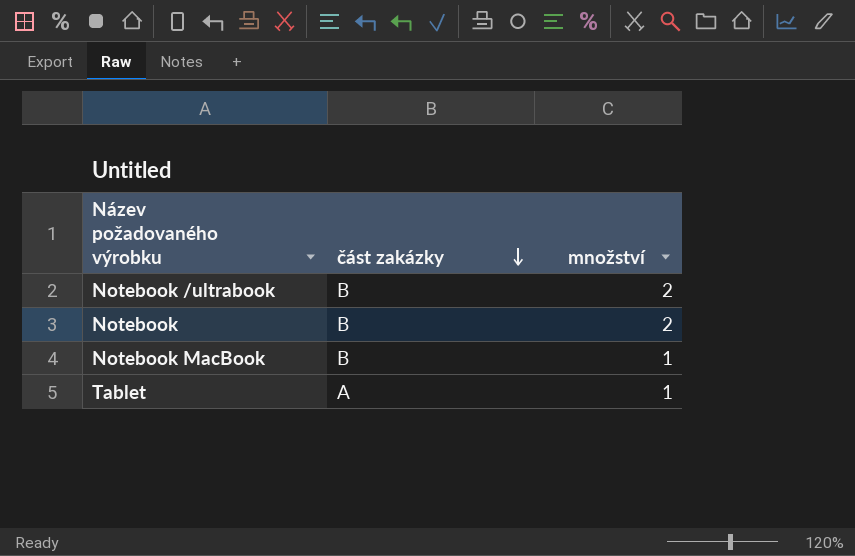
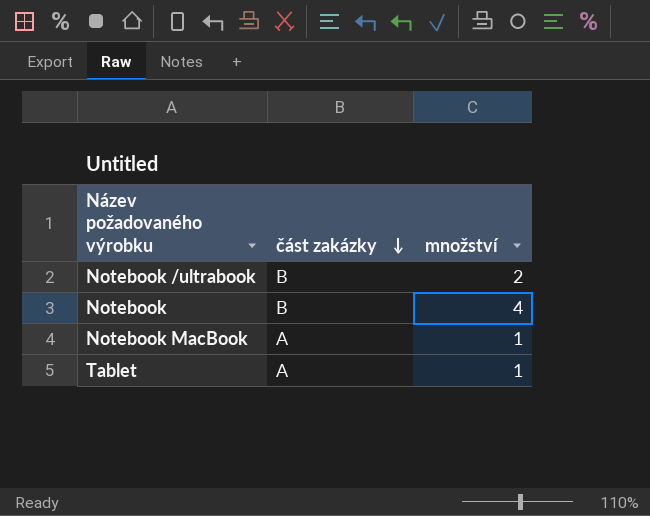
Notebook | množství: 2 -> 4
Notebook MacBook | část zakázky: B -> A

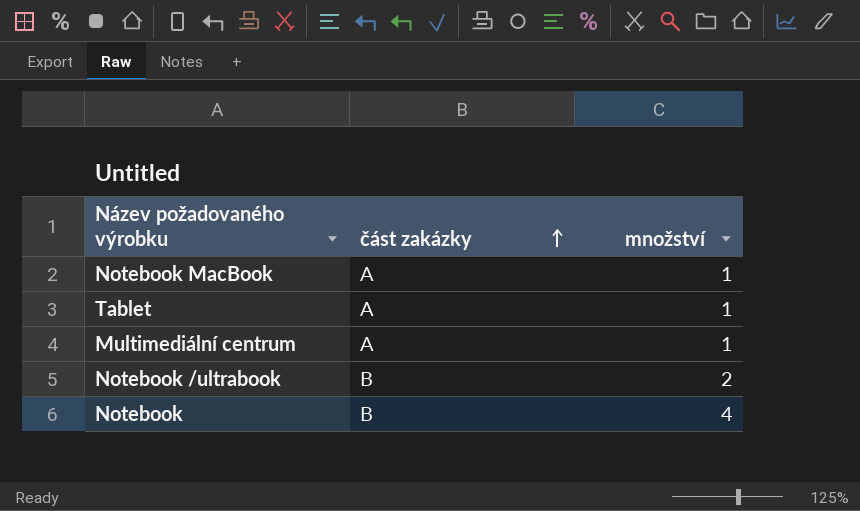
row order: část zakázky descending -> část zakázky ascending
row Multimediální centrum: none -> A | 1

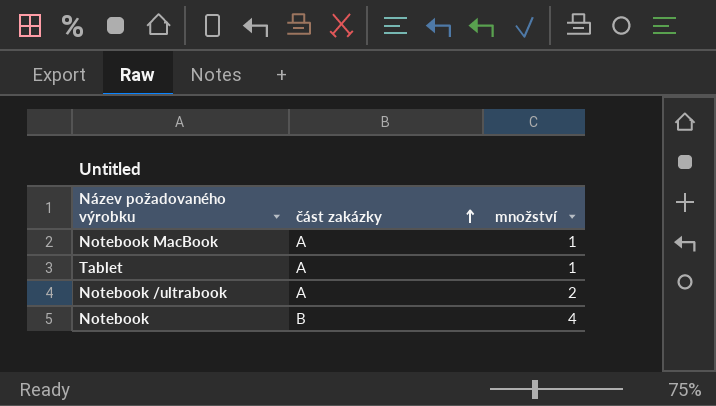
row Multimediální centrum: A | 1 -> none
Notebook /ultrabook | část zakázky: B -> A

